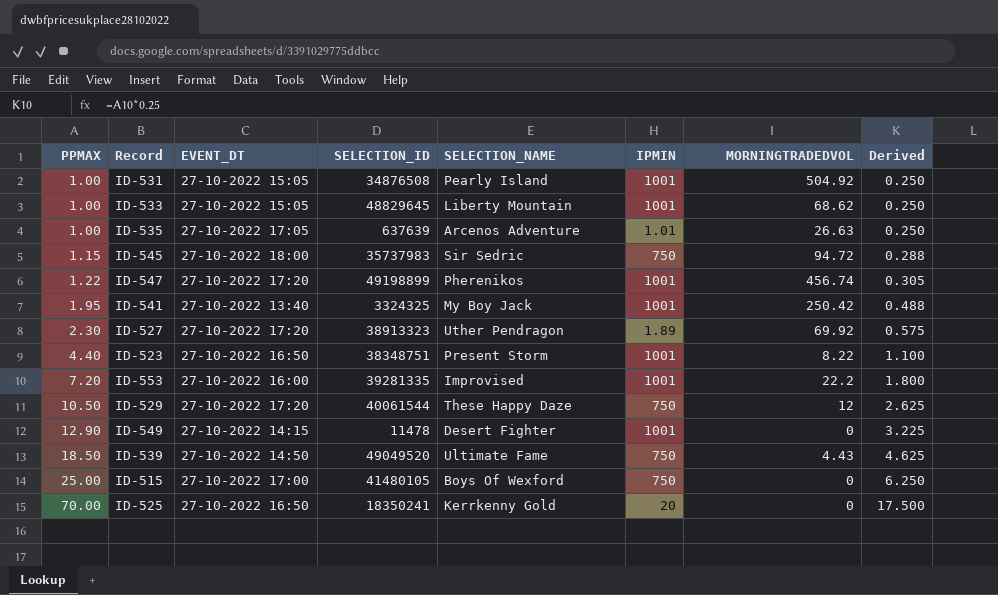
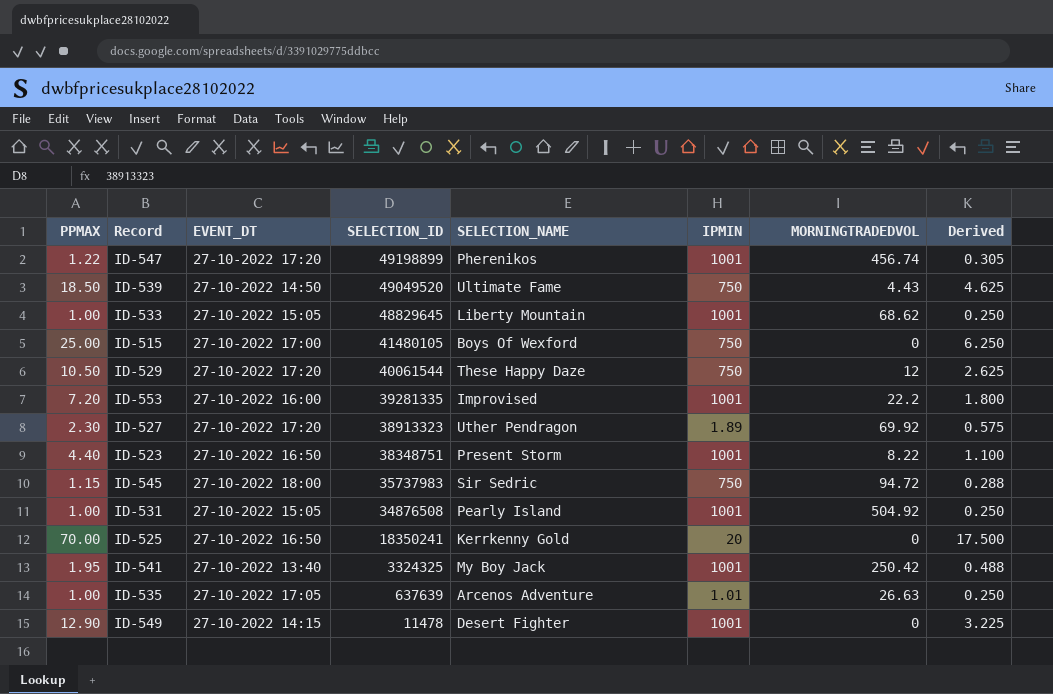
row order: PPMAX ascending -> SELECTION_ID descending

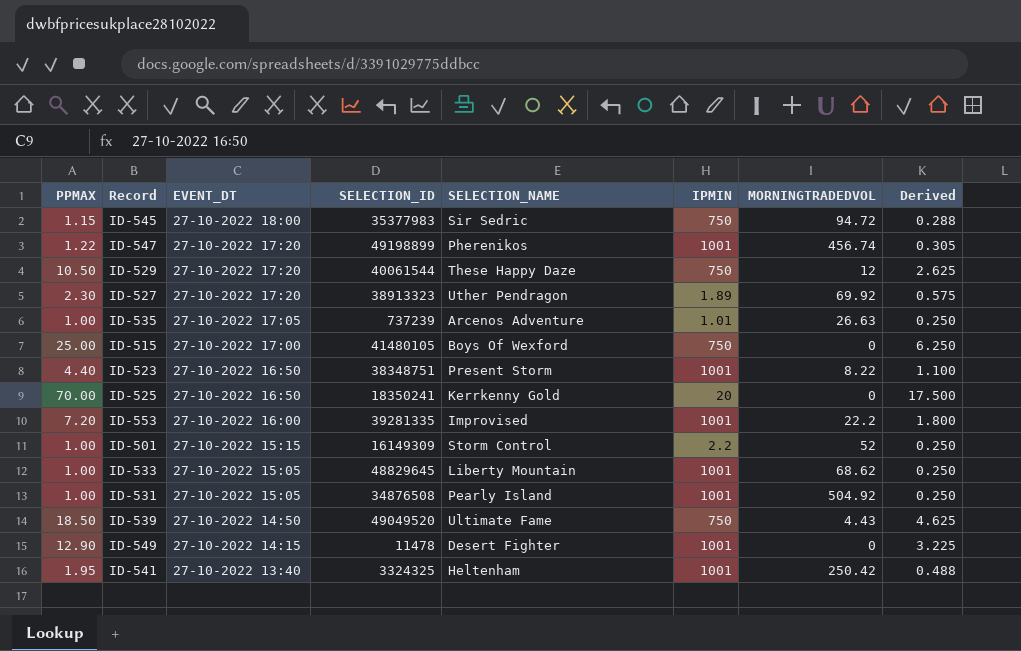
row order: SELECTION_ID descending -> EVENT_DT descending
ID-545 | SELECTION_ID: 35737983 -> 35377983
ID-535 | SELECTION_ID: 637639 -> 737239
row ID-501: none -> 1.00 | 27-10-2022 15:15 | 16149309 | Storm Control | 2.2 | 52 | 0.250
ID-541 | SELECTION_NAME: My Boy Jack -> Heltenham

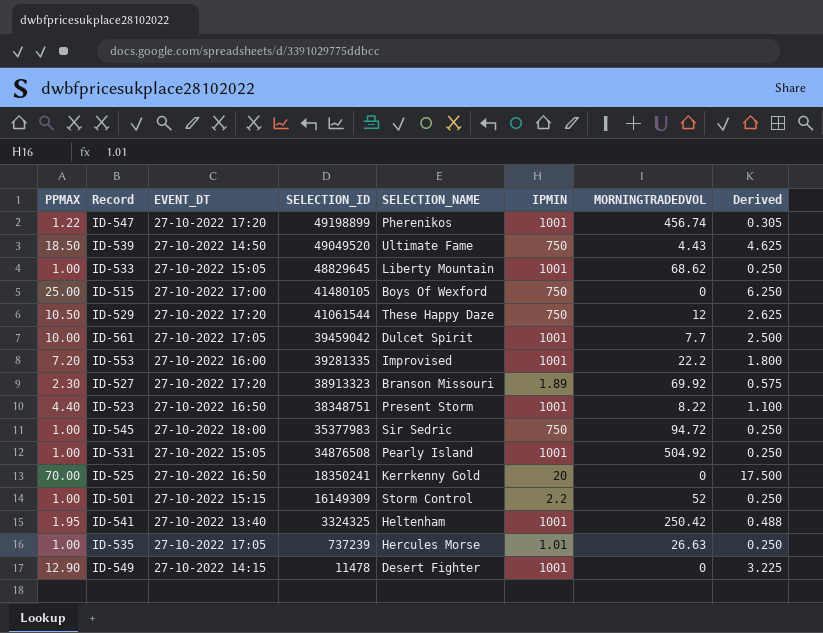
row order: EVENT_DT descending -> SELECTION_ID descending
ID-529 | SELECTION_ID: 40061544 -> 41061544
row ID-561: none -> 10.00 | 27-10-2022 17:05 | 39459042 | Dulcet Spirit | 1001 | 7.7 | 2.500
ID-527 | SELECTION_NAME: Uther Pendragon -> Branson Missouri
ID-545 | PPMAX: 1.15 -> 1.00
ID-545 | Derived: 0.288 -> 0.250
ID-535 | SELECTION_NAME: Arcenos Adventure -> Hercules Morse

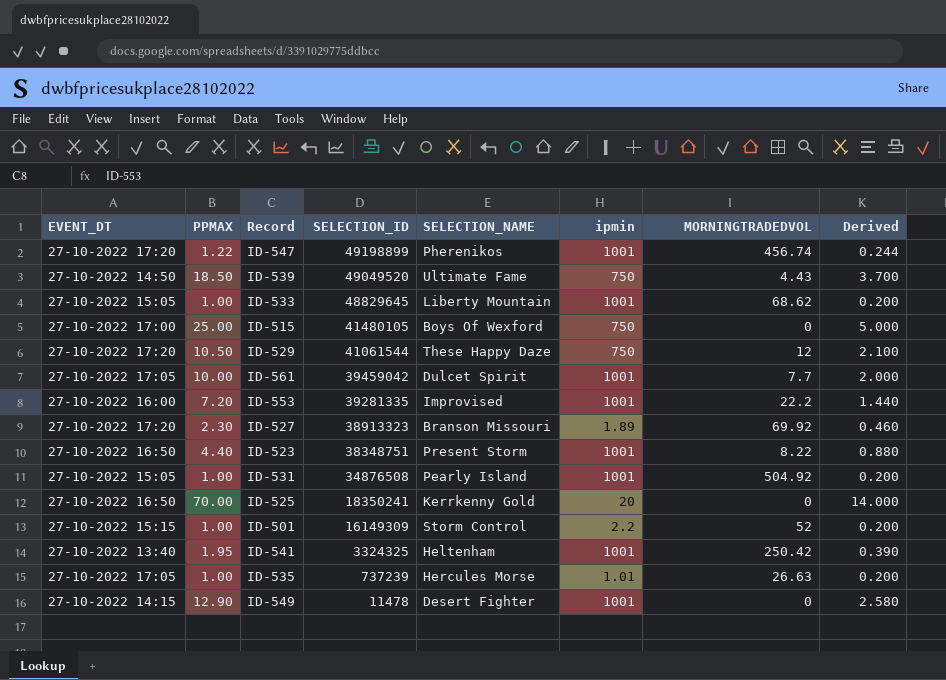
column EVENT_DT | position: 3 -> 1
column name: IPMIN -> ipmin
column Derived | formula: [PPMAX] * 0.25 -> [PPMAX] * 0.2
row ID-545: 1.00 | 27-10-2022 18:00 | 35377983 | Sir Sedric | 750 | 94.72 | 0.250 -> none

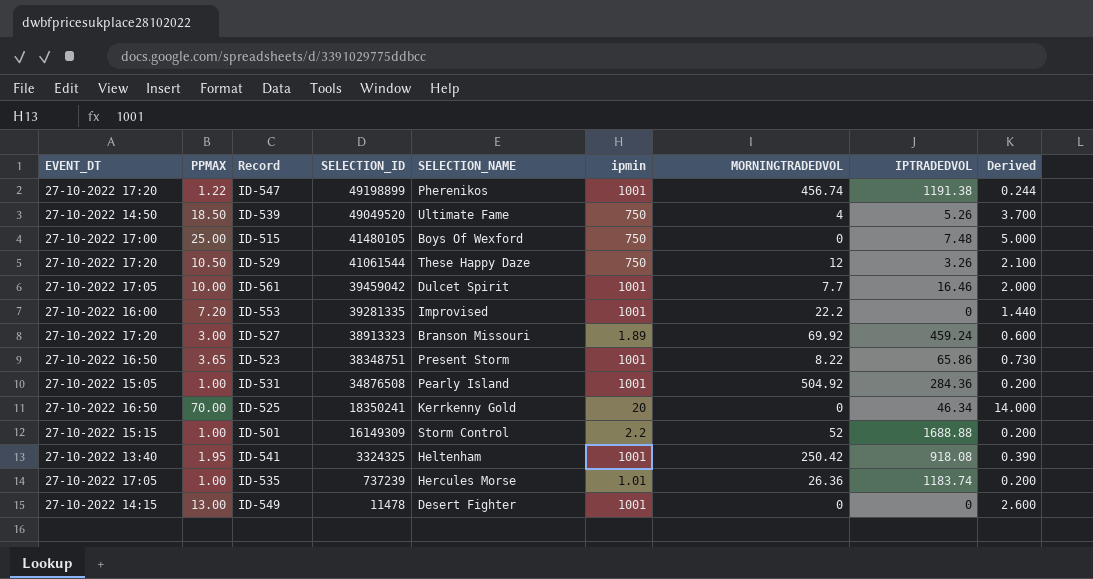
column IPTRADEDVOL | position: none -> 8
row ID-533: 27-10-2022 15:05 | 1.00 | 48829645 | Liberty Mountain | 1001 | 68.62 | 0.200 -> none
ID-539 | MORNINGTRADEDVOL: 4.43 -> 4
ID-527 | PPMAX: 2.30 -> 3.00
ID-527 | Derived: 0.460 -> 0.600
ID-523 | PPMAX: 4.40 -> 3.65
ID-523 | Derived: 0.880 -> 0.730
ID-535 | MORNINGTRADEDVOL: 26.63 -> 26.36
ID-549 | PPMAX: 12.90 -> 13.00
ID-549 | Derived: 2.580 -> 2.600

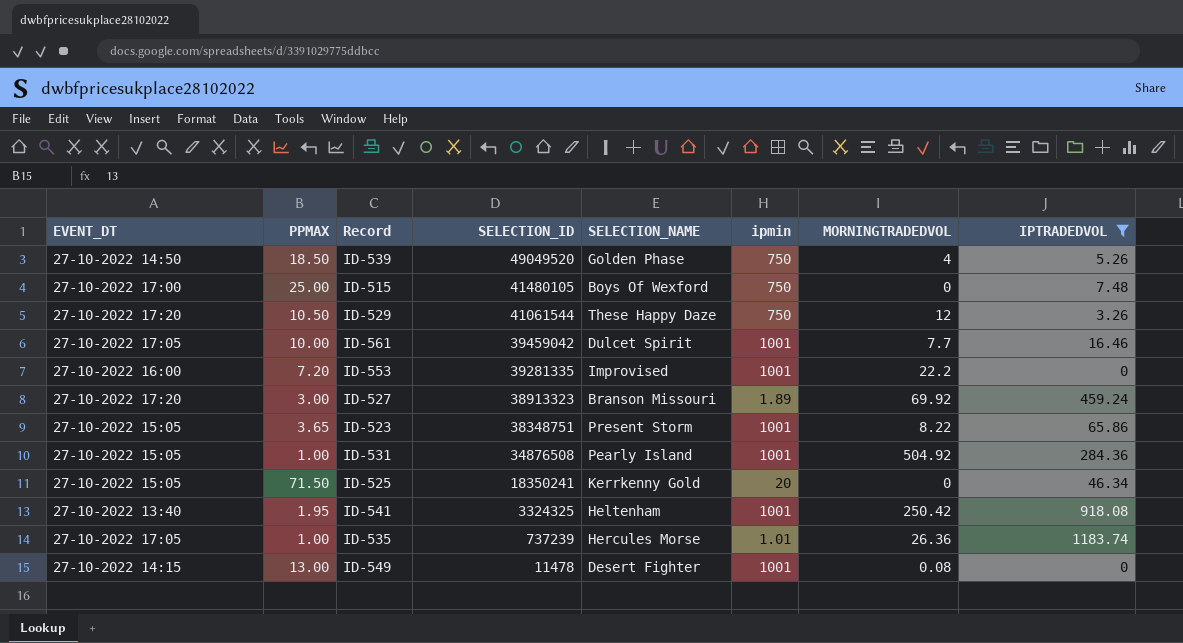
filter: none -> IPTRADEDVOL <= 1183.74
column Derived | formula: [PPMAX] * 0.2 -> none
ID-539 | SELECTION_NAME: Ultimate Fame -> Golden Phase
ID-523 | EVENT_DT: 27-10-2022 16:50 -> 27-10-2022 15:05
ID-525 | EVENT_DT: 27-10-2022 16:50 -> 27-10-2022 15:05
ID-525 | PPMAX: 70.00 -> 71.50
ID-549 | MORNINGTRADEDVOL: 0 -> 0.08

